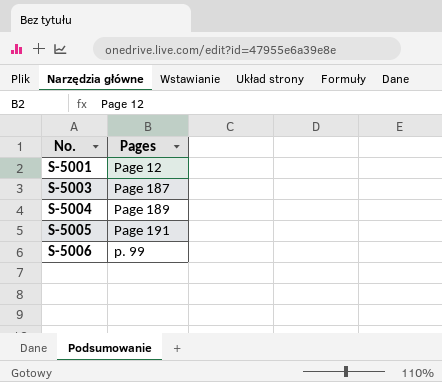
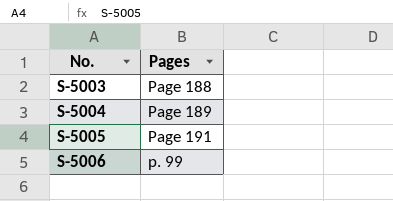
row S-5001: Page 12 -> none
S-5003 | Pages: Page 187 -> Page 188

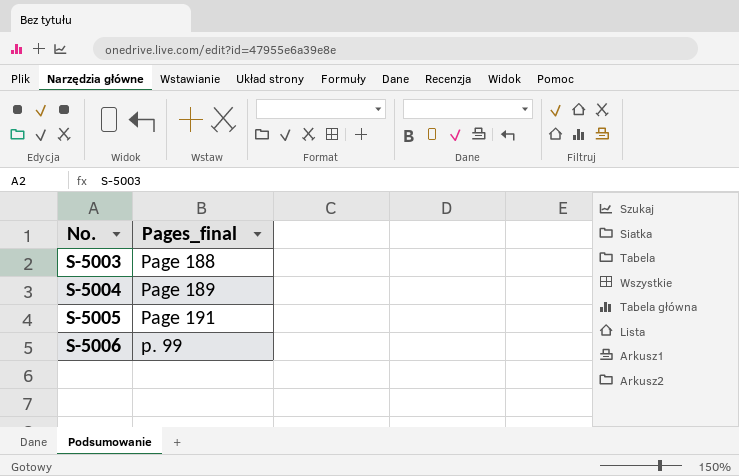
column name: Pages -> Pages_final

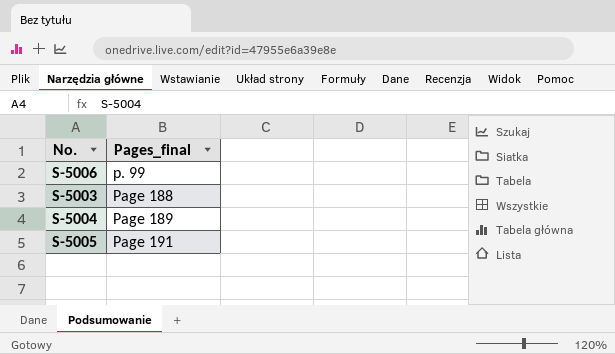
row order: No. ascending -> Pages_final ascending

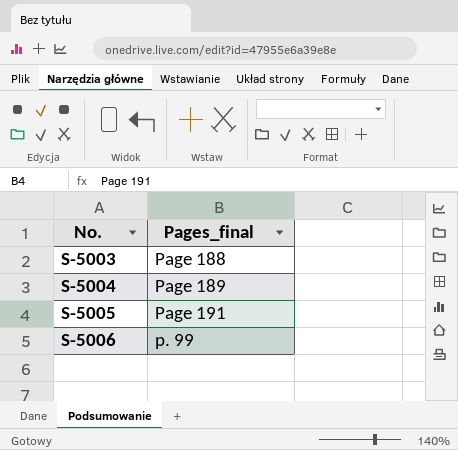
row order: Pages_final ascending -> No. ascending

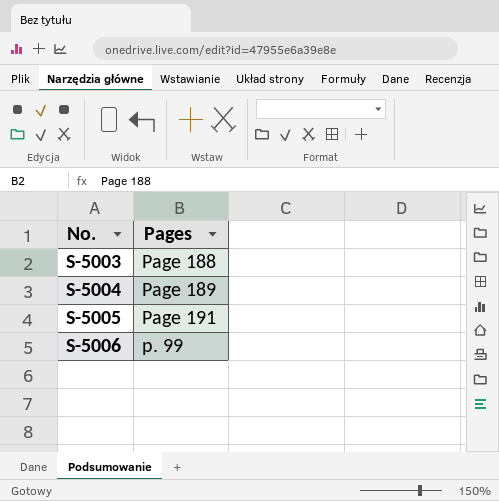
column name: Pages_final -> Pages

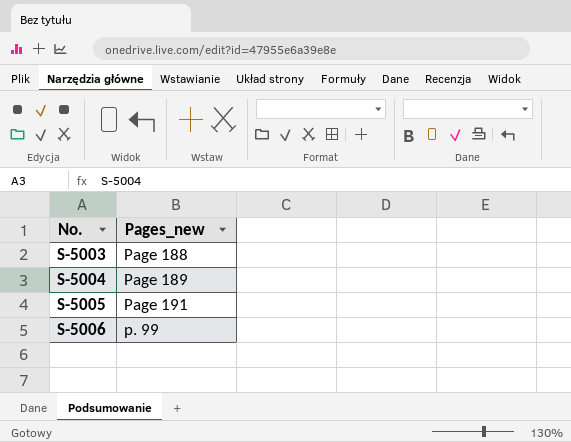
column name: Pages -> Pages_new

